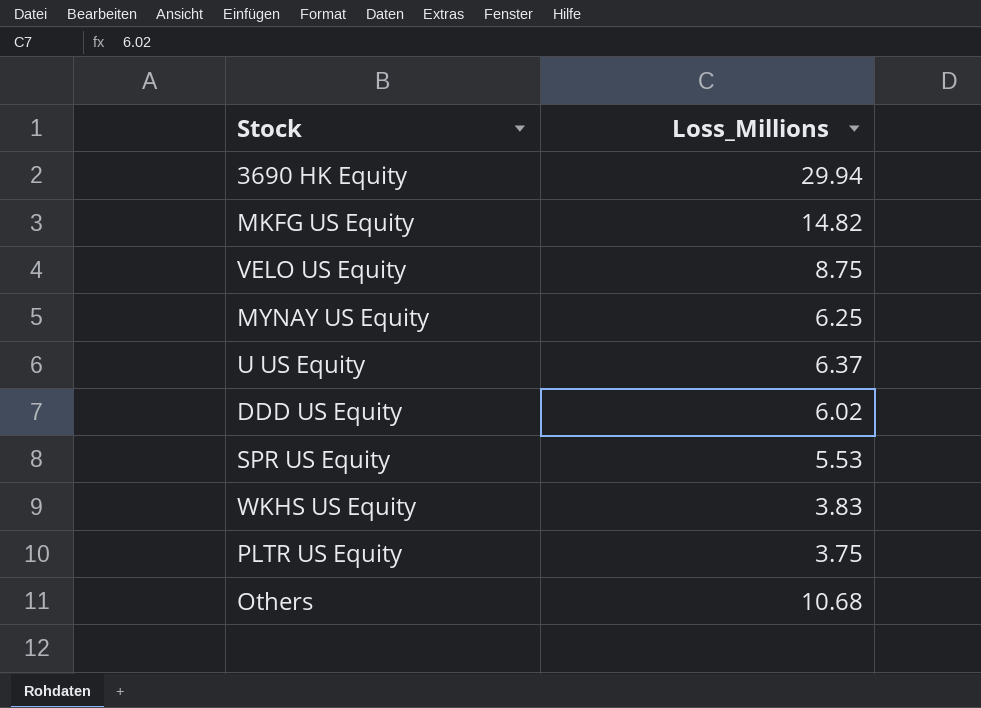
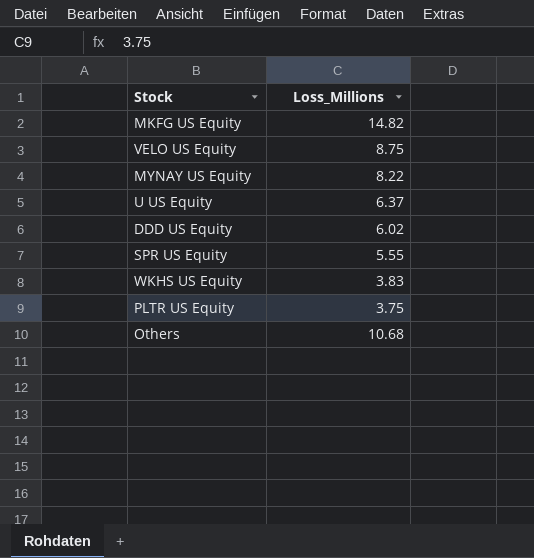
row 3690 HK Equity: 29.94 -> none
MYNAY US Equity | Loss_Millions: 6.25 -> 8.22
SPR US Equity | Loss_Millions: 5.53 -> 5.55

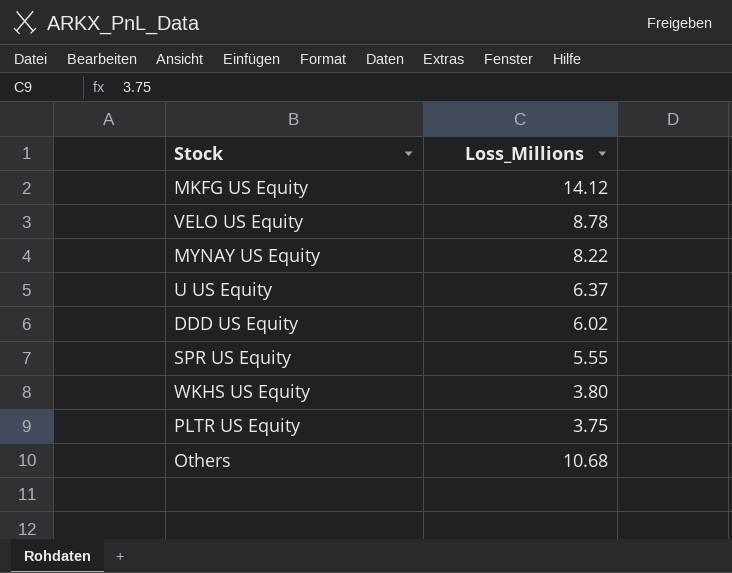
MKFG US Equity | Loss_Millions: 14.82 -> 14.12
VELO US Equity | Loss_Millions: 8.75 -> 8.78
WKHS US Equity | Loss_Millions: 3.83 -> 3.80

